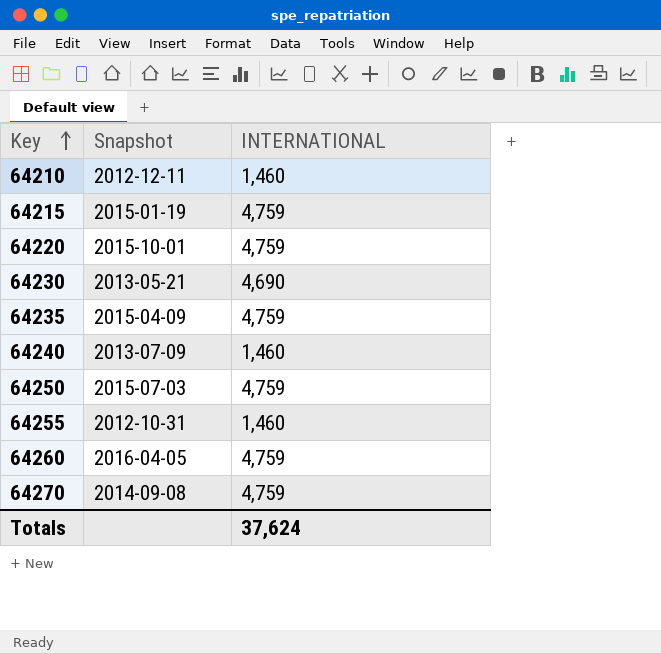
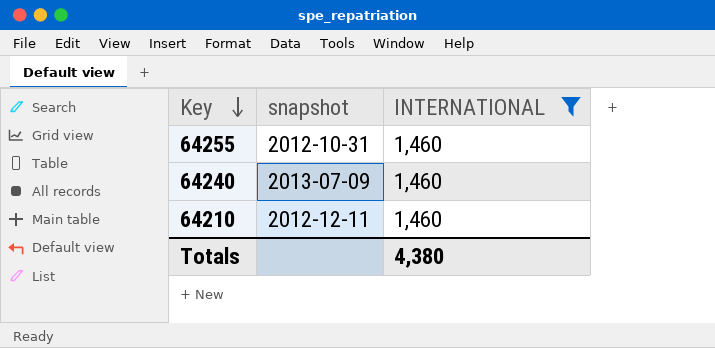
filter: none -> INTERNATIONAL = 1,460
row order: Key ascending -> Key descending
column name: Snapshot -> snapshot
Totals | INTERNATIONAL: 37,624 -> 4,380

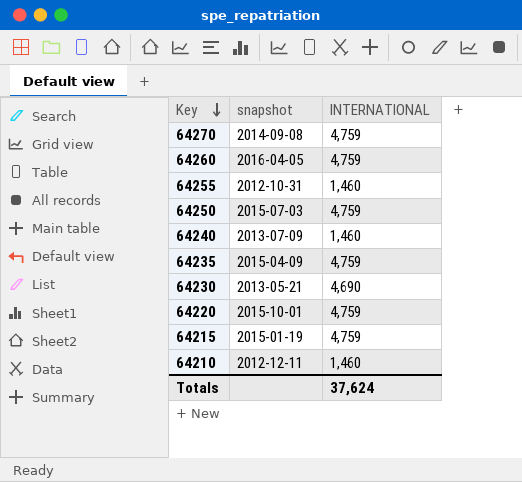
filter: INTERNATIONAL = 1,460 -> none
Totals | INTERNATIONAL: 4,380 -> 37,624

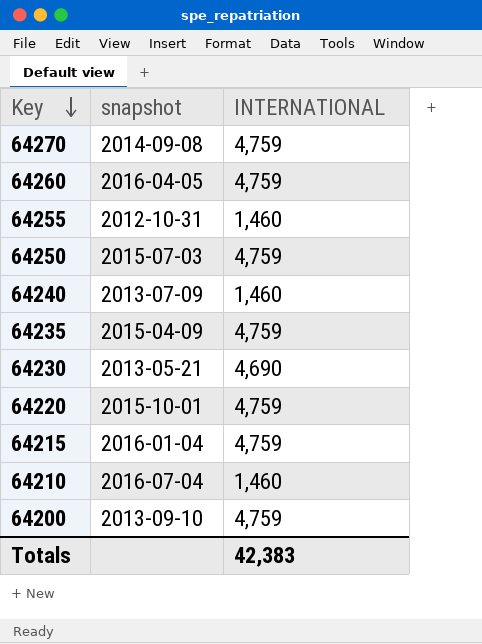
64215 | snapshot: 2015-01-19 -> 2016-01-04
64210 | snapshot: 2012-12-11 -> 2016-07-04
row 64200: none -> 2013-09-10 | 4,759
Totals | INTERNATIONAL: 37,624 -> 42,383

